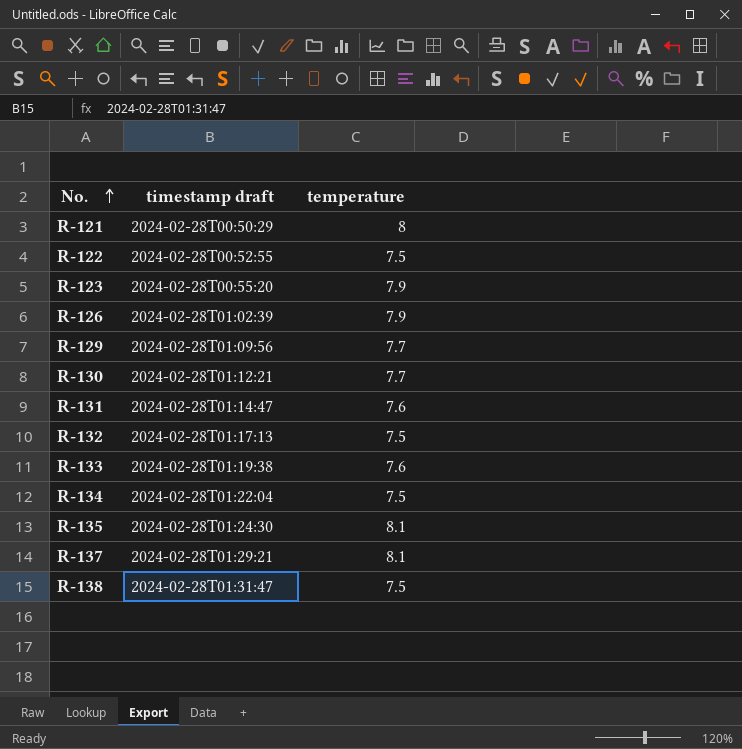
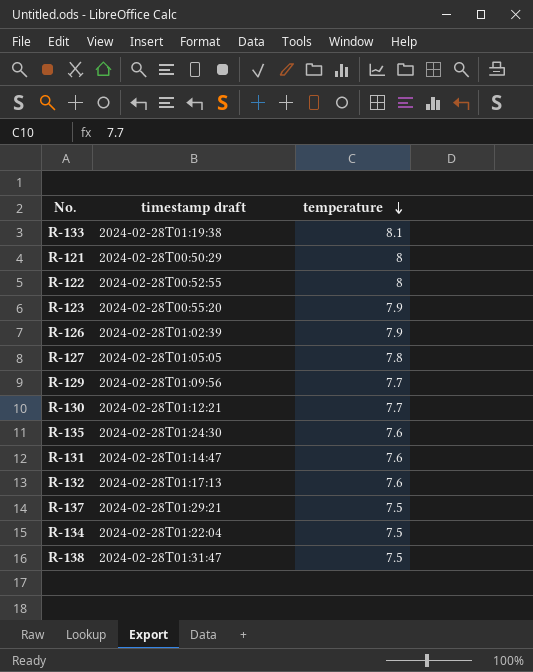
row order: No. ascending -> temperature descending
R-133 | temperature: 7.6 -> 8.1
R-122 | temperature: 7.5 -> 8
row R-127: none -> 2024-02-28T01:05:05 | 7.8
R-135 | temperature: 8.1 -> 7.6
R-132 | temperature: 7.5 -> 7.6
R-137 | temperature: 8.1 -> 7.5

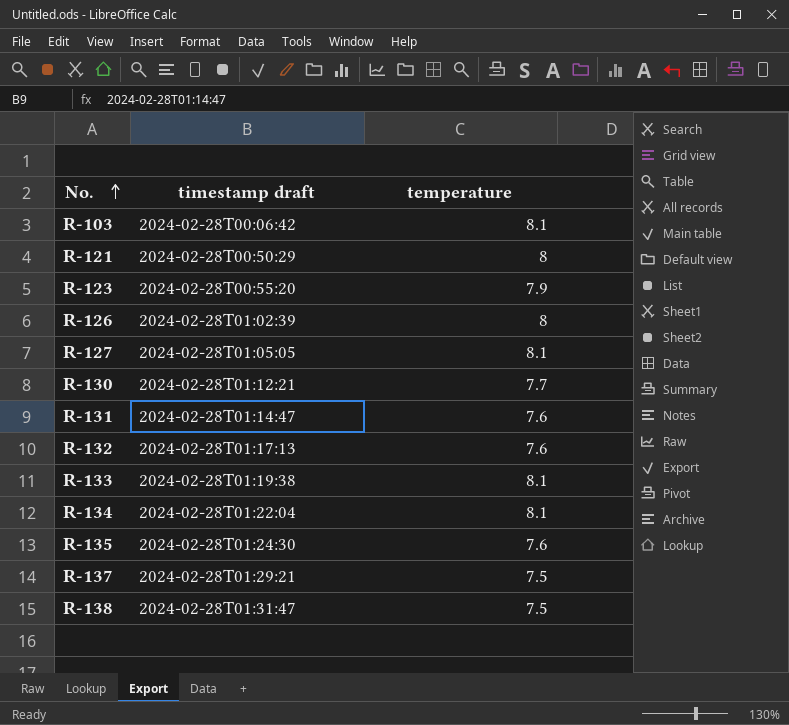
row order: temperature descending -> No. ascending
row R-122: 2024-02-28T00:52:55 | 8 -> none
row R-129: 2024-02-28T01:09:56 | 7.7 -> none
row R-103: none -> 2024-02-28T00:06:42 | 8.1
R-126 | temperature: 7.9 -> 8
R-127 | temperature: 7.8 -> 8.1
R-134 | temperature: 7.5 -> 8.1

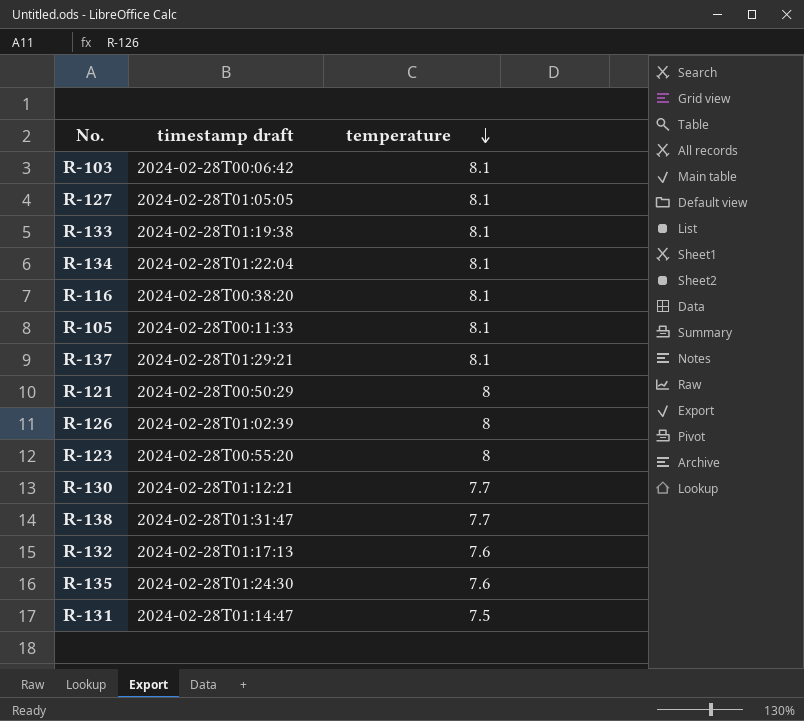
row order: No. ascending -> temperature descending
row R-116: none -> 2024-02-28T00:38:20 | 8.1
row R-105: none -> 2024-02-28T00:11:33 | 8.1
R-137 | temperature: 7.5 -> 8.1
R-123 | temperature: 7.9 -> 8
R-138 | temperature: 7.5 -> 7.7
R-131 | temperature: 7.6 -> 7.5

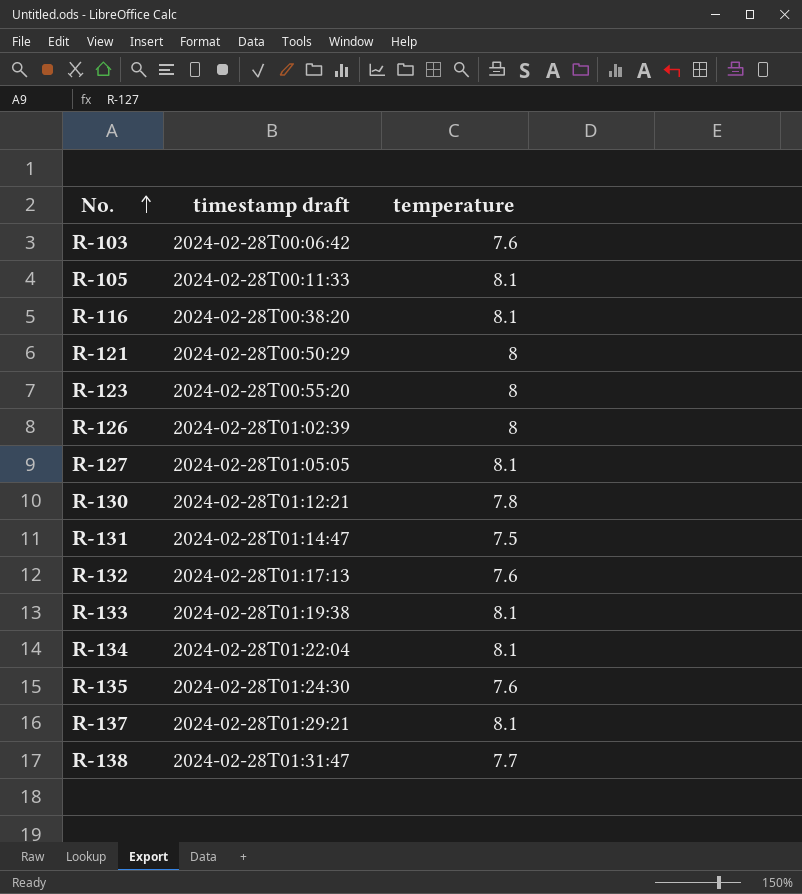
row order: temperature descending -> No. ascending
R-103 | temperature: 8.1 -> 7.6
R-130 | temperature: 7.7 -> 7.8

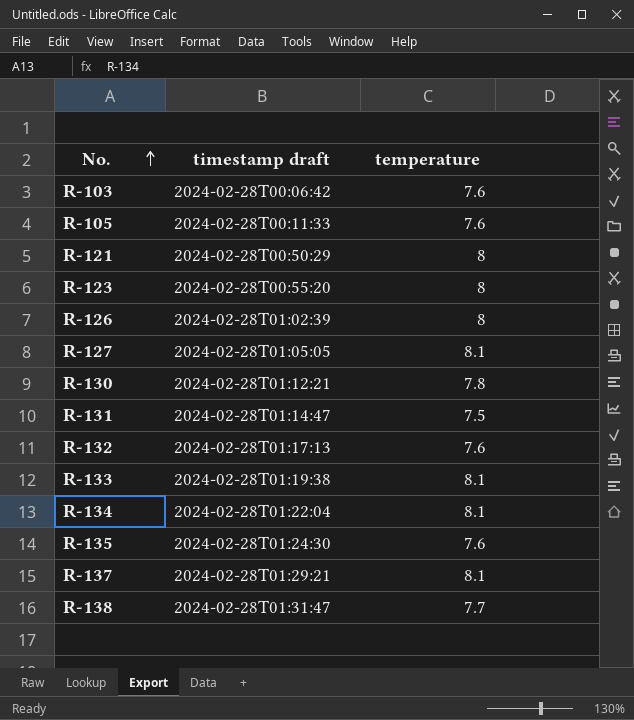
row R-116: 2024-02-28T00:38:20 | 8.1 -> none
R-105 | temperature: 8.1 -> 7.6

